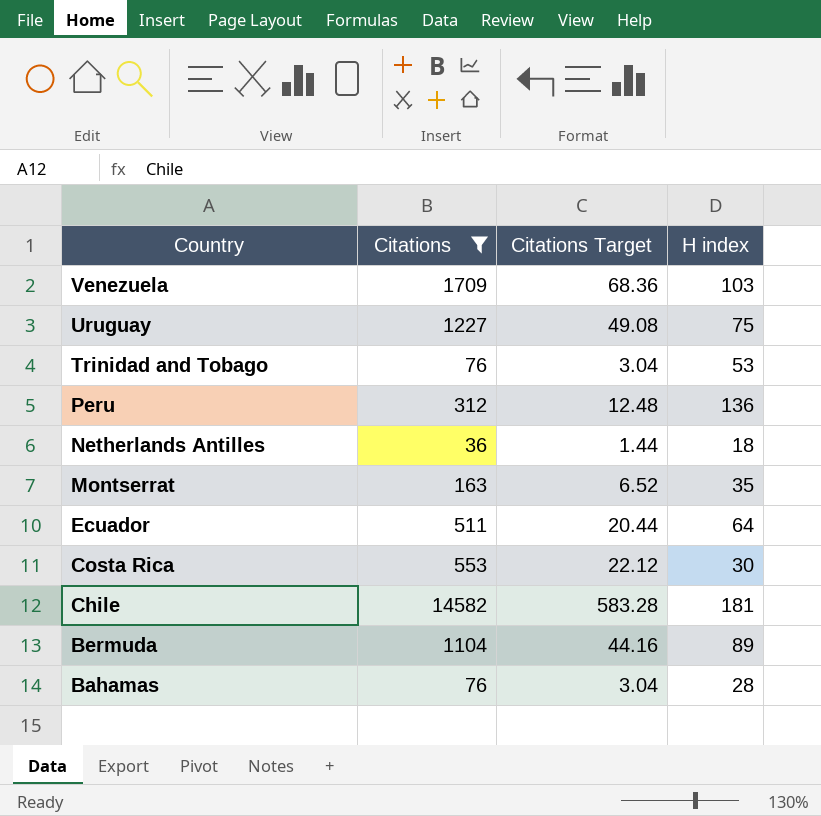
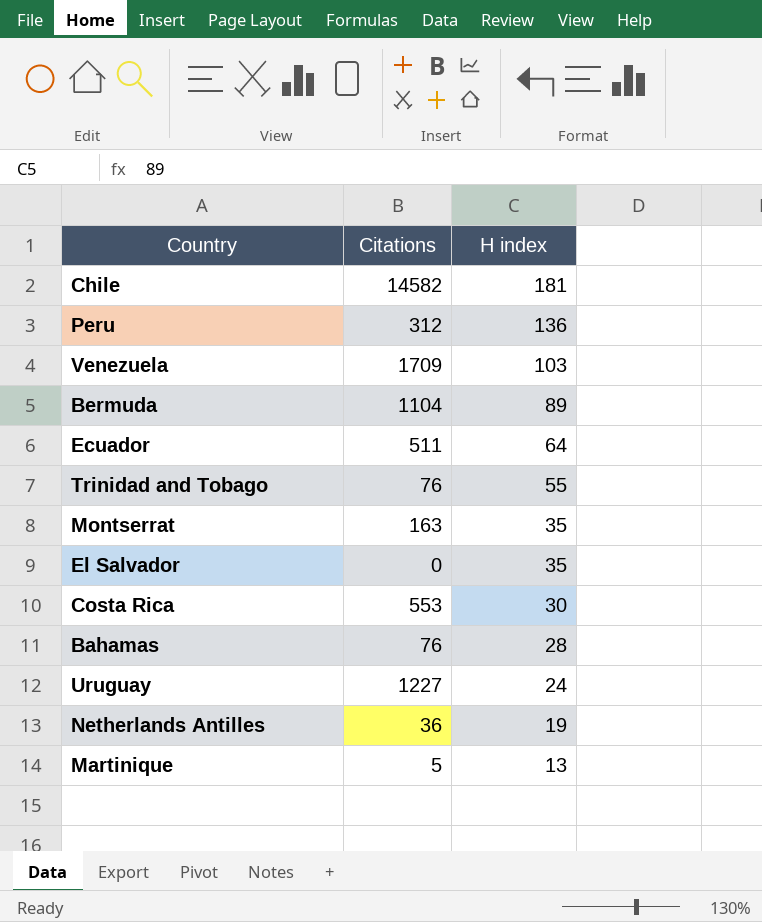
filter: Citations >= 36 -> none
row order: Country descending -> H index descending
column Citations Target | formula: [Citations] * 0.04 -> none
Trinidad and Tobago | H index: 53 -> 55
Uruguay | H index: 75 -> 24
Netherlands Antilles | H index: 18 -> 19

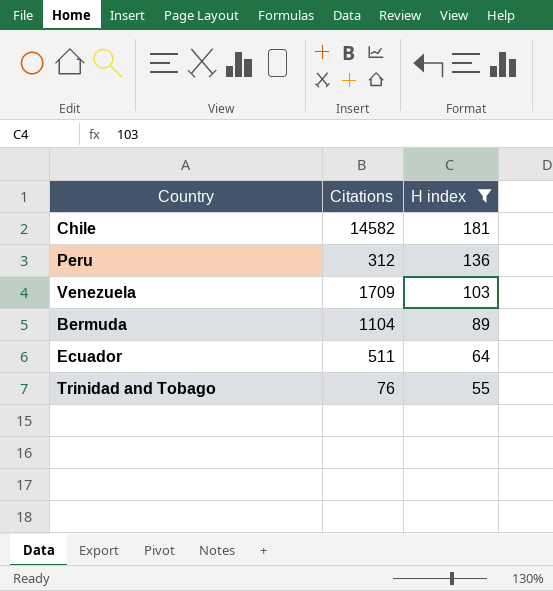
filter: none -> H index >= 55

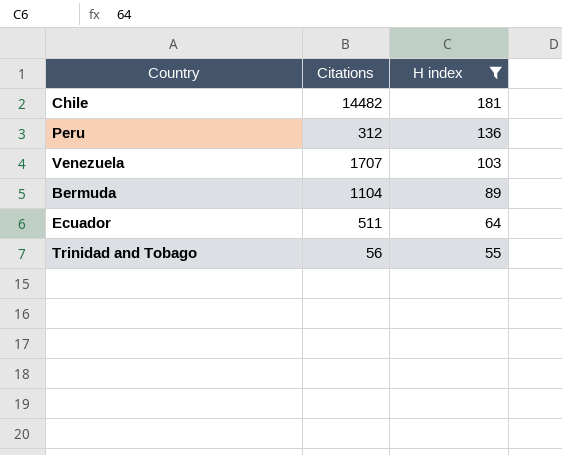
Chile | Citations: 14582 -> 14482
Venezuela | Citations: 1709 -> 1707
Trinidad and Tobago | Citations: 76 -> 56

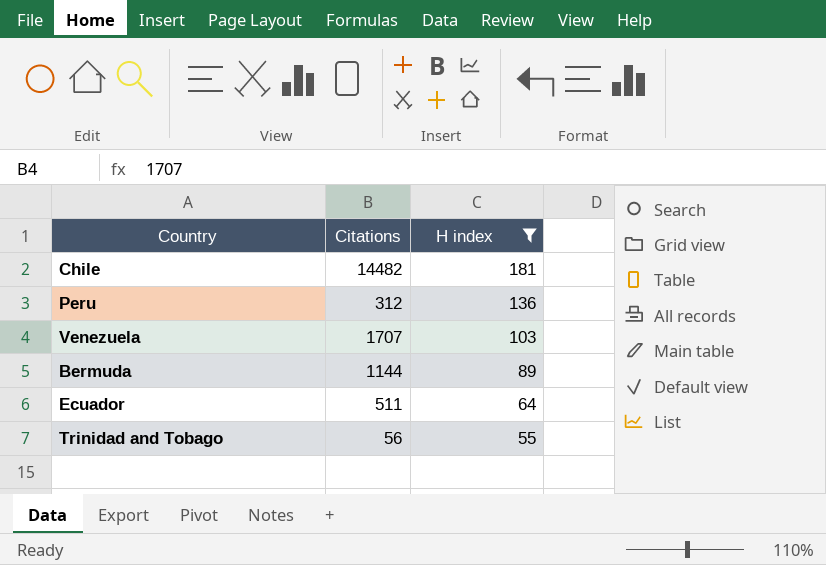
Bermuda | Citations: 1104 -> 1144

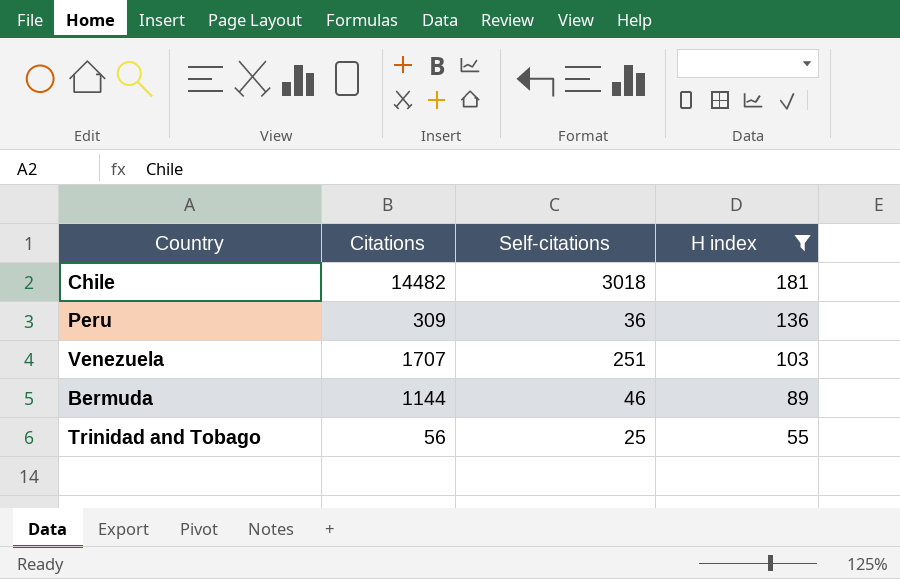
column Self-citations | position: none -> 3
row Ecuador: 511 | 64 -> none
Peru | Citations: 312 -> 309

